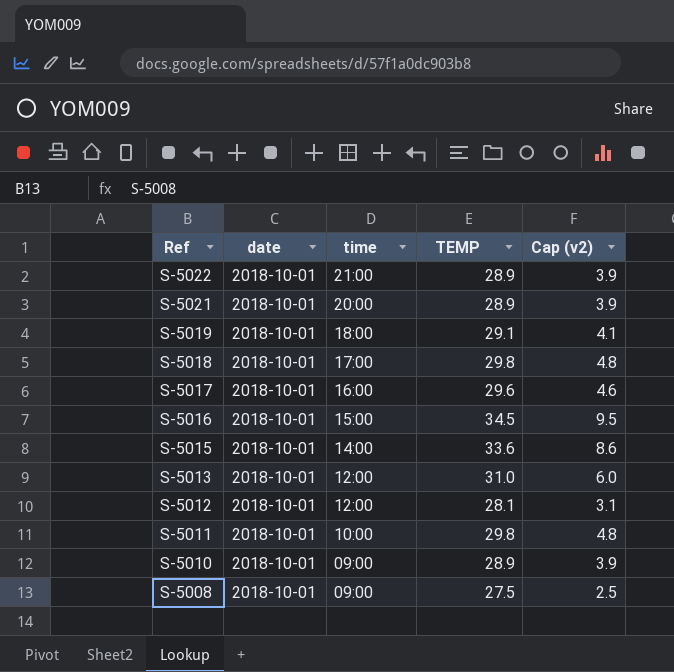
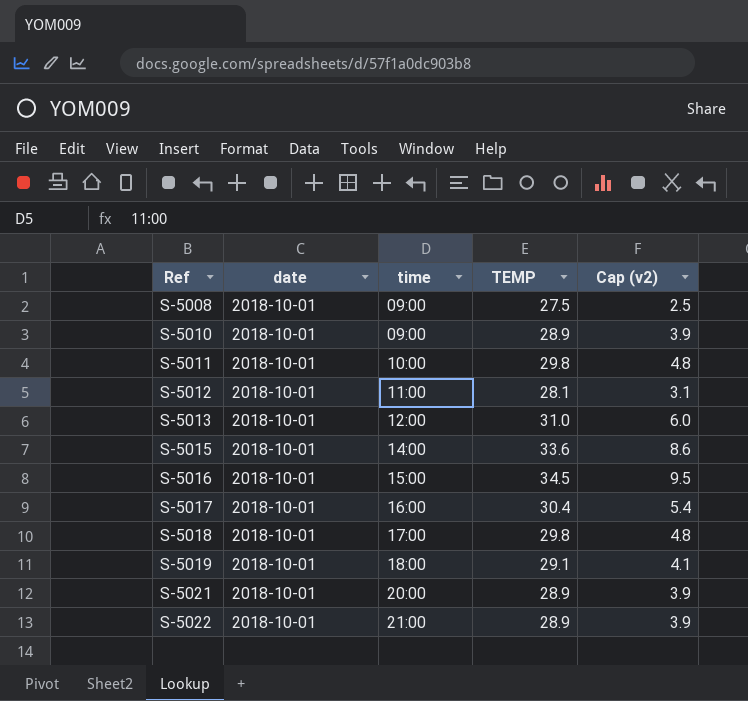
row order: Ref descending -> Ref ascending
S-5012 | time: 12:00 -> 11:00
S-5017 | TEMP: 29.6 -> 30.4
S-5017 | Cap (v2): 4.6 -> 5.4

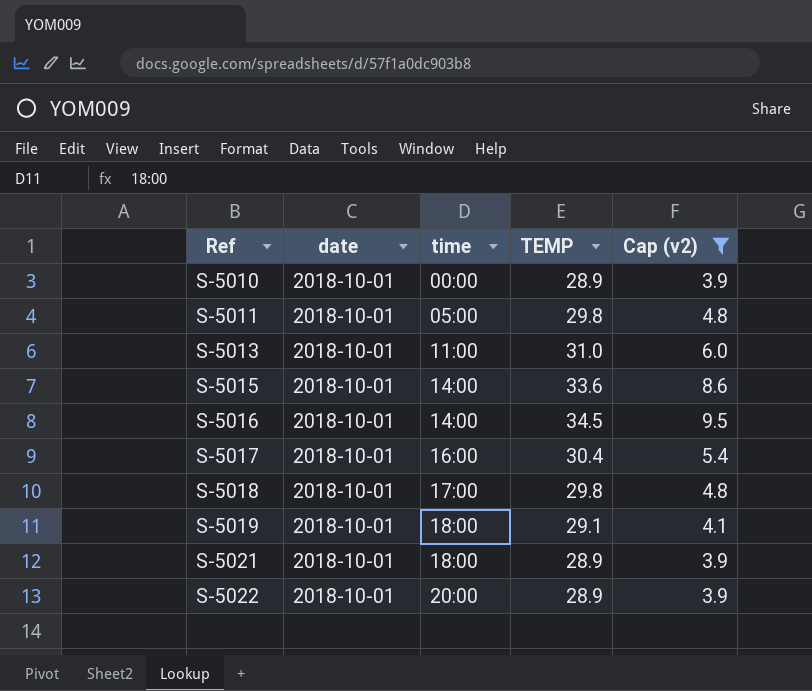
filter: none -> Cap (v2) >= 3.9
S-5010 | time: 09:00 -> 00:00
S-5011 | time: 10:00 -> 05:00
S-5013 | time: 12:00 -> 11:00
S-5016 | time: 15:00 -> 14:00
S-5021 | time: 20:00 -> 18:00
S-5022 | time: 21:00 -> 20:00

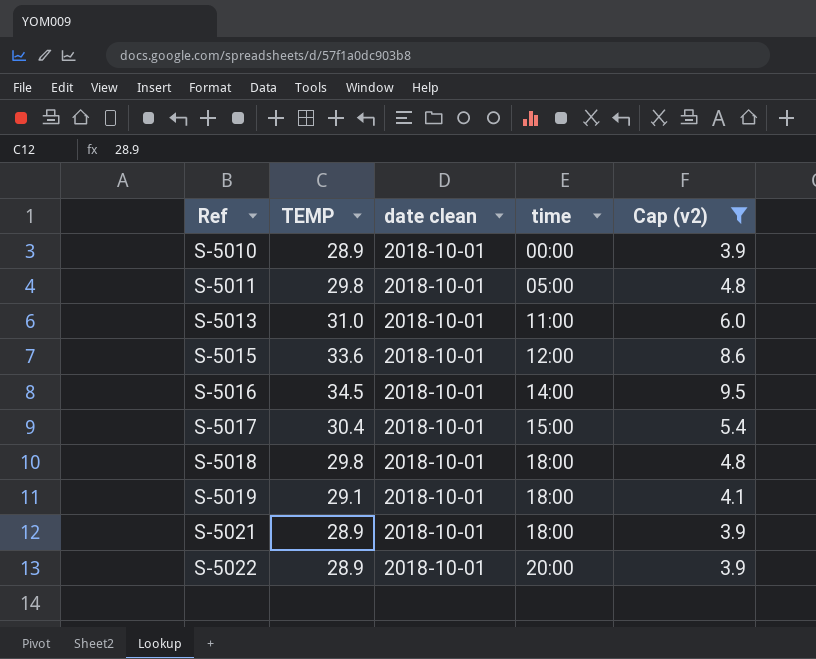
column TEMP | position: 4 -> 2
column name: date -> date clean
S-5015 | time: 14:00 -> 12:00
S-5017 | time: 16:00 -> 15:00
S-5018 | time: 17:00 -> 18:00

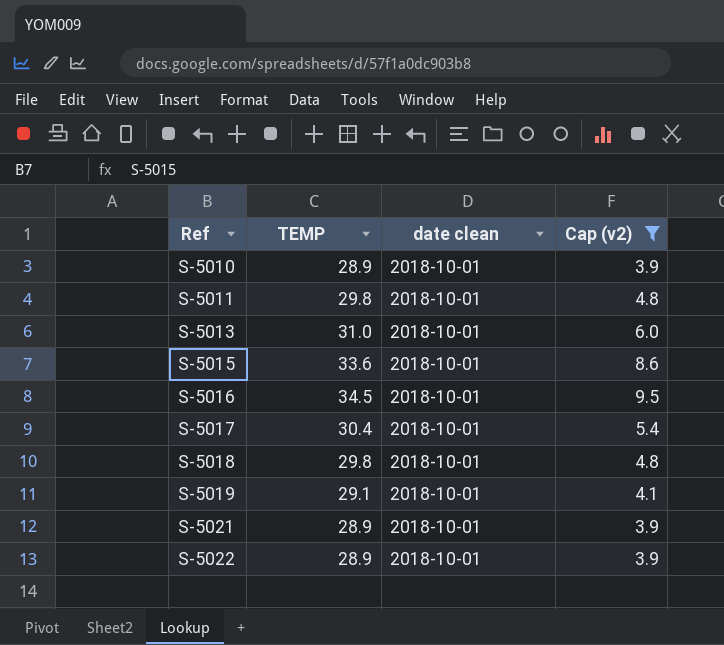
column time | position: 4 -> none

